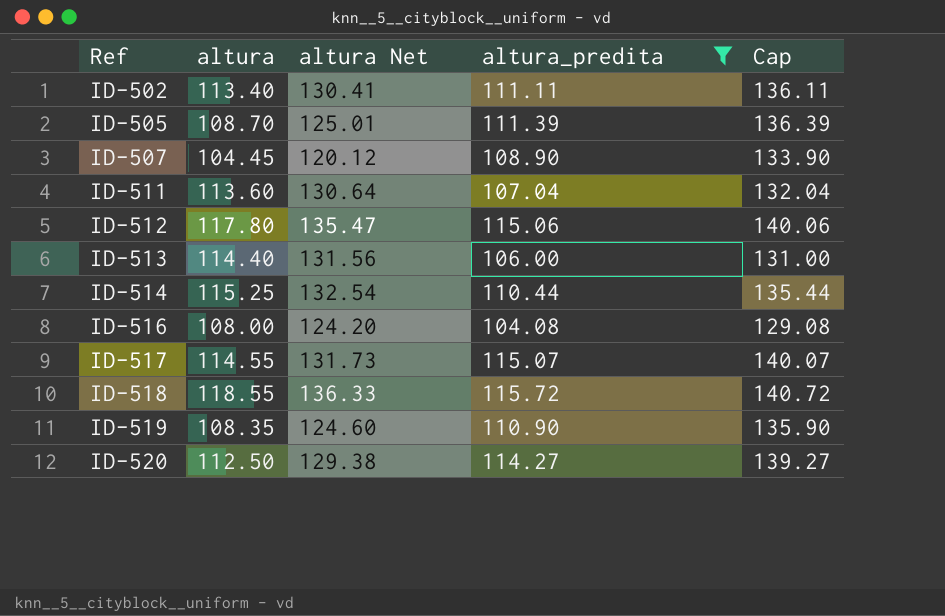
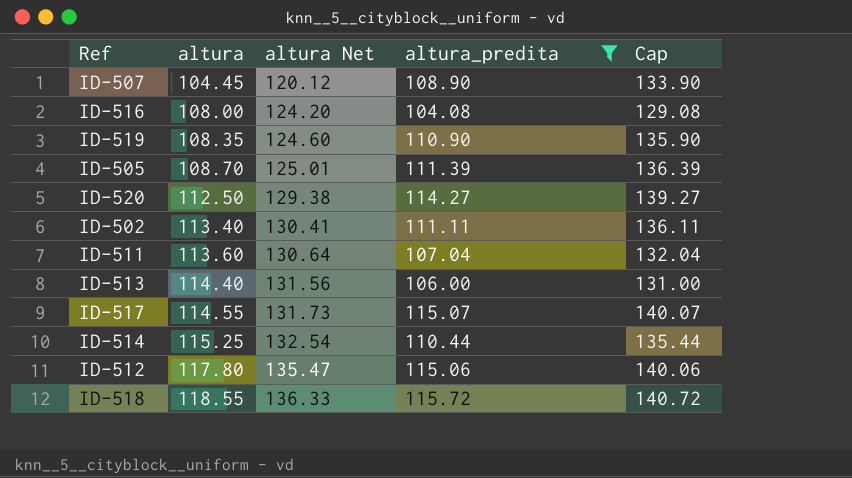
row order: Ref ascending -> altura ascending

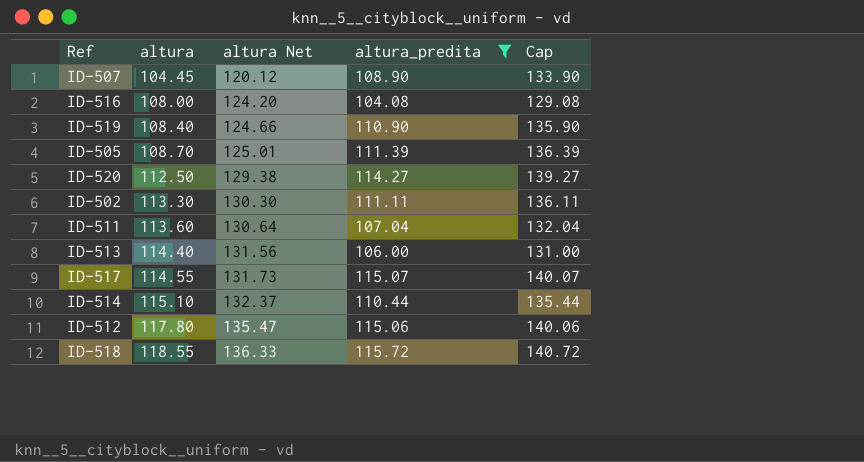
ID-519 | altura: 108.35 -> 108.40
ID-519 | altura Net: 124.60 -> 124.66
ID-502 | altura: 113.40 -> 113.30
ID-502 | altura Net: 130.41 -> 130.30
ID-514 | altura: 115.25 -> 115.10
ID-514 | altura Net: 132.54 -> 132.37

